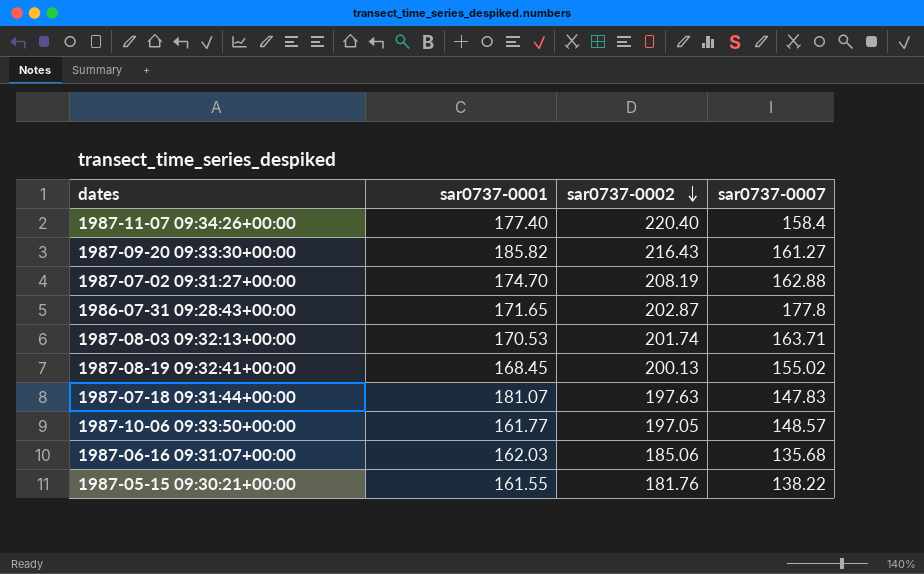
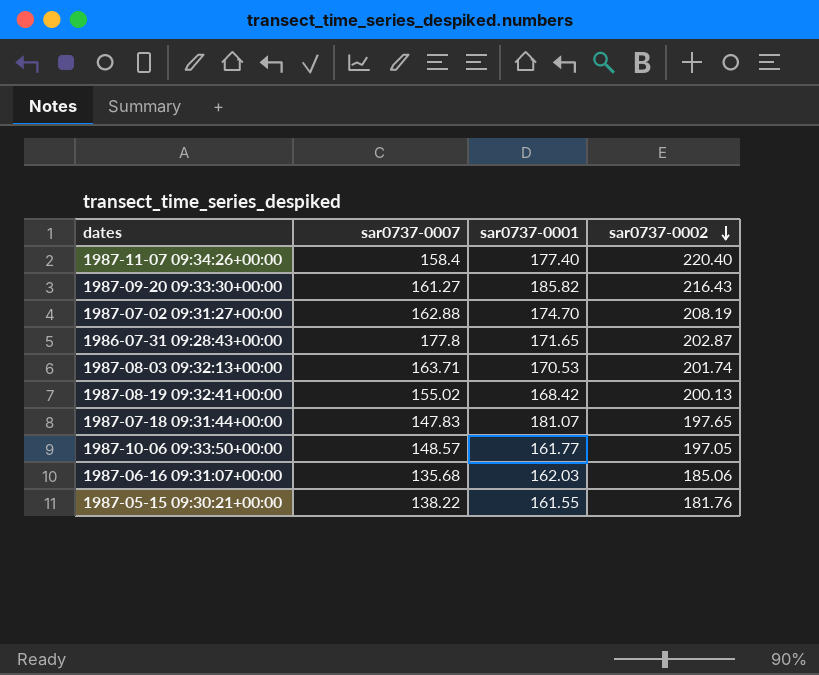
column sar0737-0007 | position: 4 -> 2
1987-08-19 09:32:41+00:00 | sar0737-0001: 168.45 -> 168.42
1987-07-18 09:31:44+00:00 | sar0737-0002: 197.63 -> 197.65

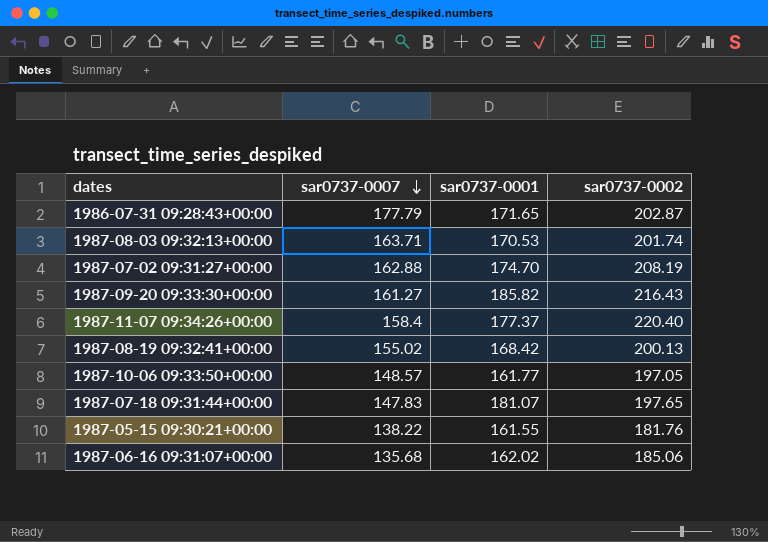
row order: sar0737-0002 descending -> sar0737-0007 descending
1986-07-31 09:28:43+00:00 | sar0737-0007: 177.8 -> 177.79
1987-11-07 09:34:26+00:00 | sar0737-0001: 177.40 -> 177.37
1987-06-16 09:31:07+00:00 | sar0737-0001: 162.03 -> 162.02

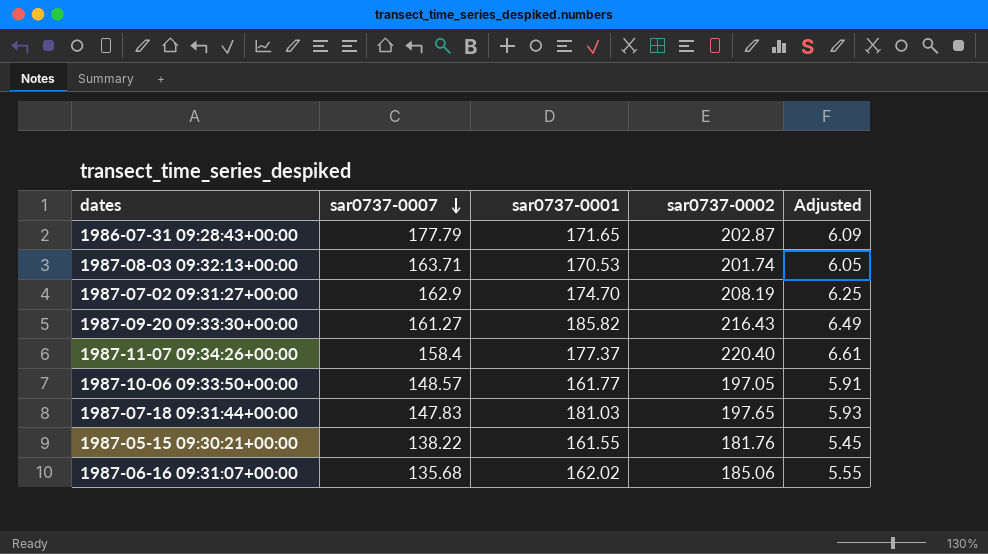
column Adjusted | formula: none -> [sar0737-0002] * 0.03
row 1987-08-19 09:32:41+00:00: 155.02 | 168.42 | 200.13 -> none
1987-07-02 09:31:27+00:00 | sar0737-0007: 162.88 -> 162.9
1987-07-18 09:31:44+00:00 | sar0737-0001: 181.07 -> 181.03

